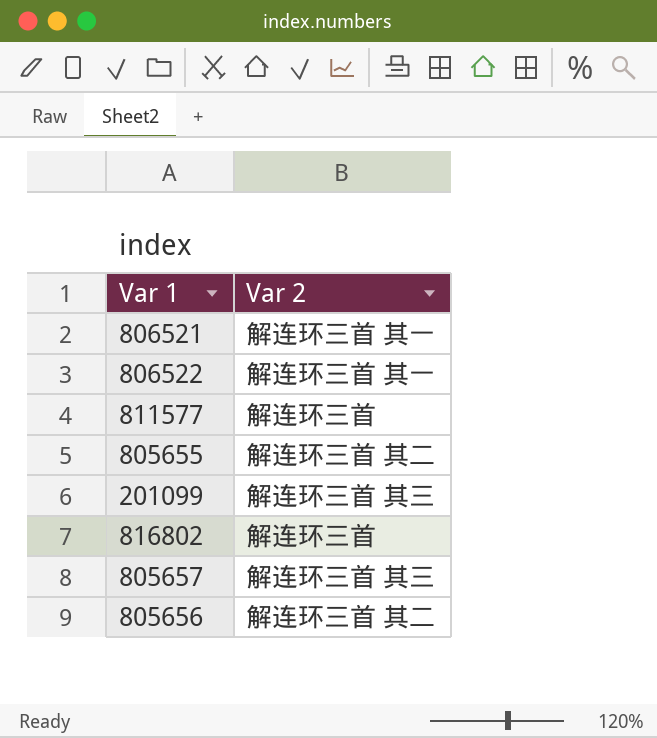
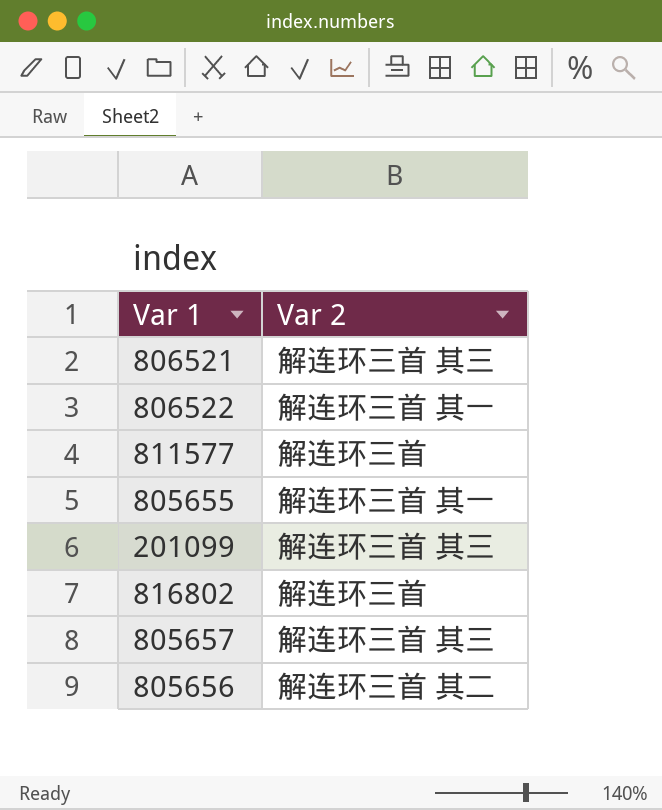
806521 | Var 2: 解连环三首 其一 -> 解连环三首 其三
805655 | Var 2: 解连环三首 其二 -> 解连环三首 其一

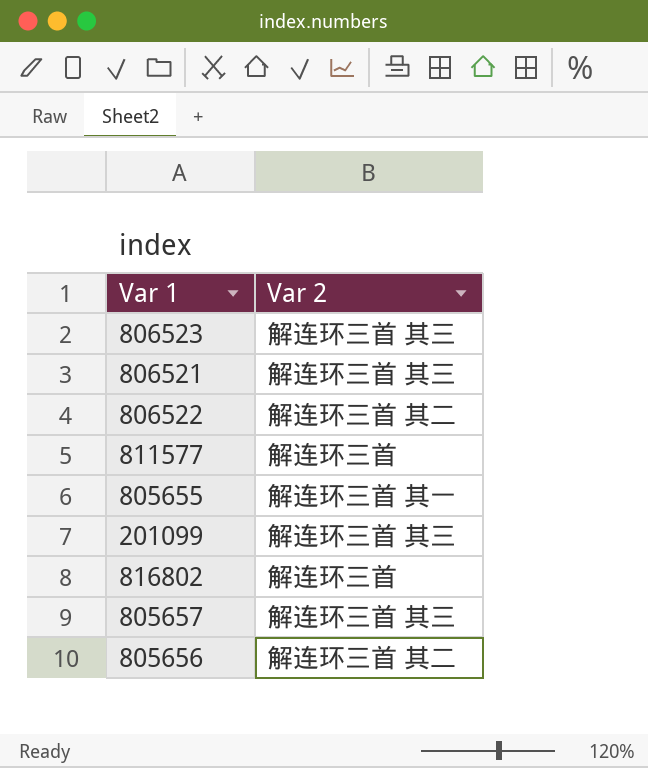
row 806523: none -> 解连环三首 其三
806522 | Var 2: 解连环三首 其一 -> 解连环三首 其二

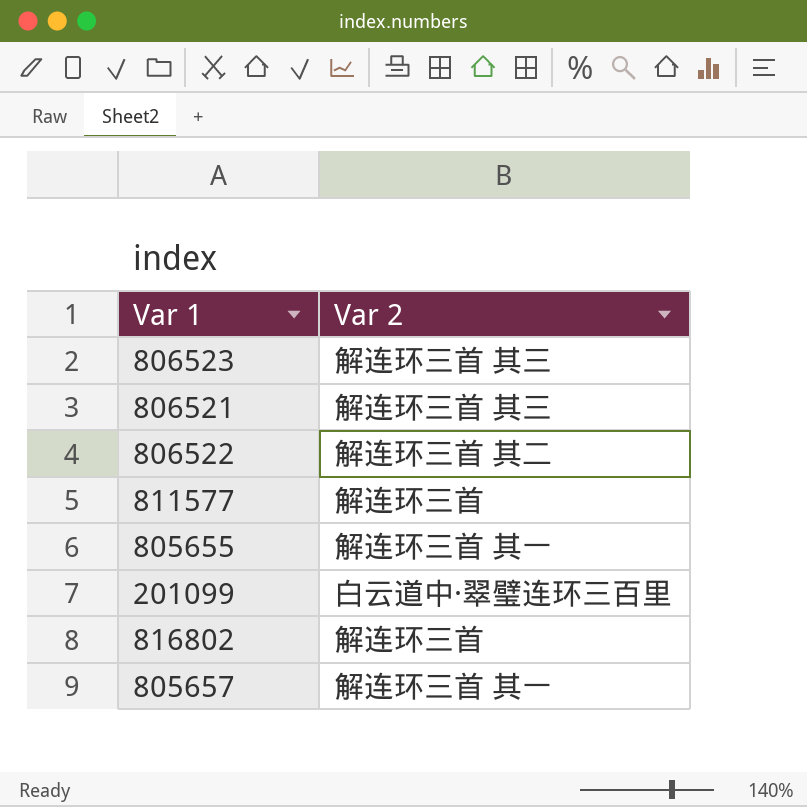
row 805656: 解连环三首 其二 -> none
201099 | Var 2: 解连环三首 其三 -> 白云道中·翠璧连环三百里
805657 | Var 2: 解连环三首 其三 -> 解连环三首 其一

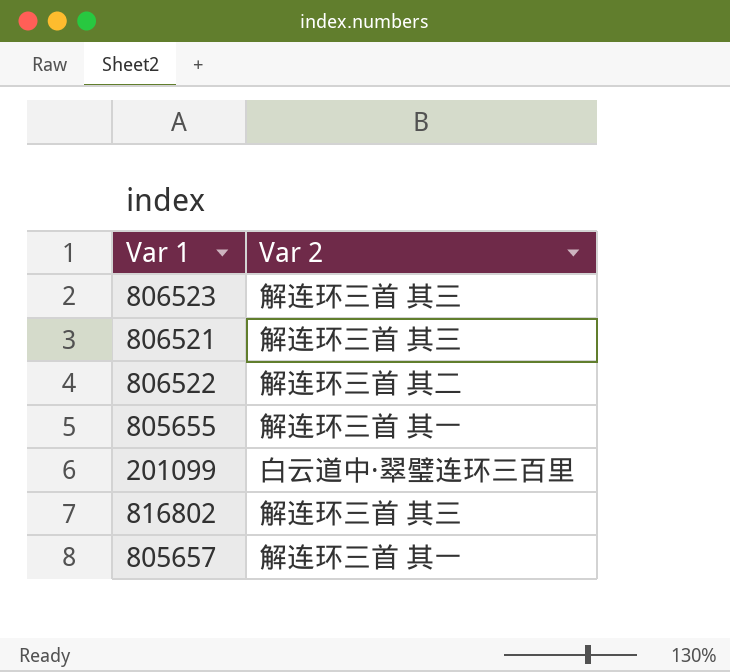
row 811577: 解连环三首 -> none
816802 | Var 2: 解连环三首 -> 解连环三首 其三

